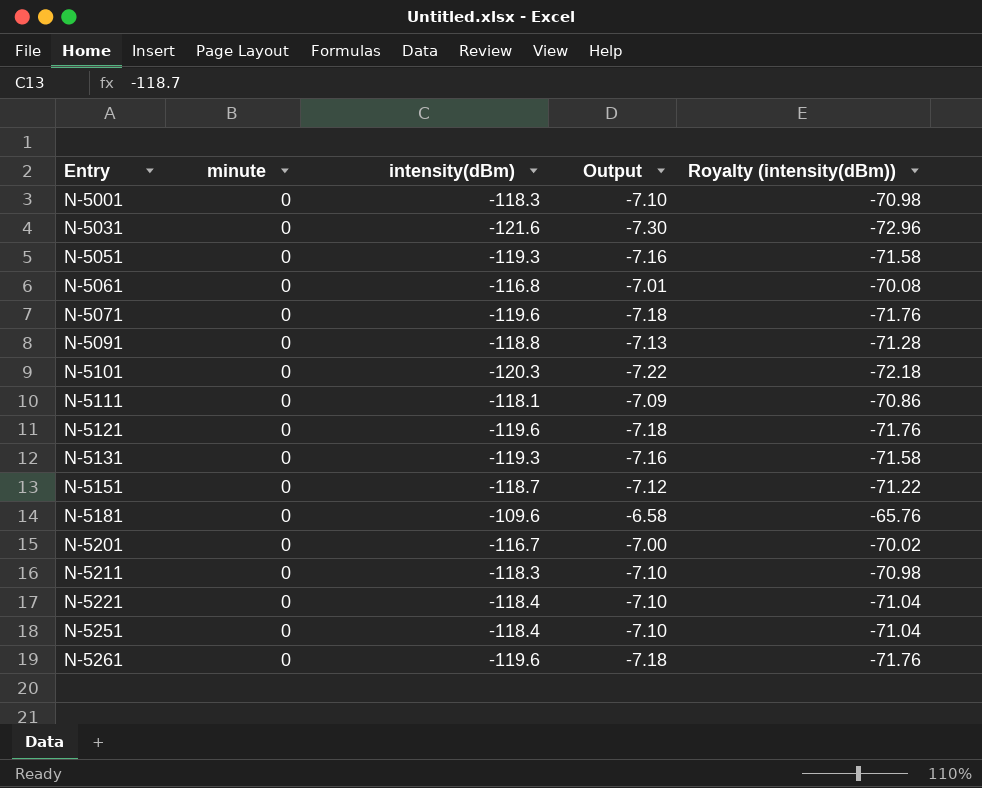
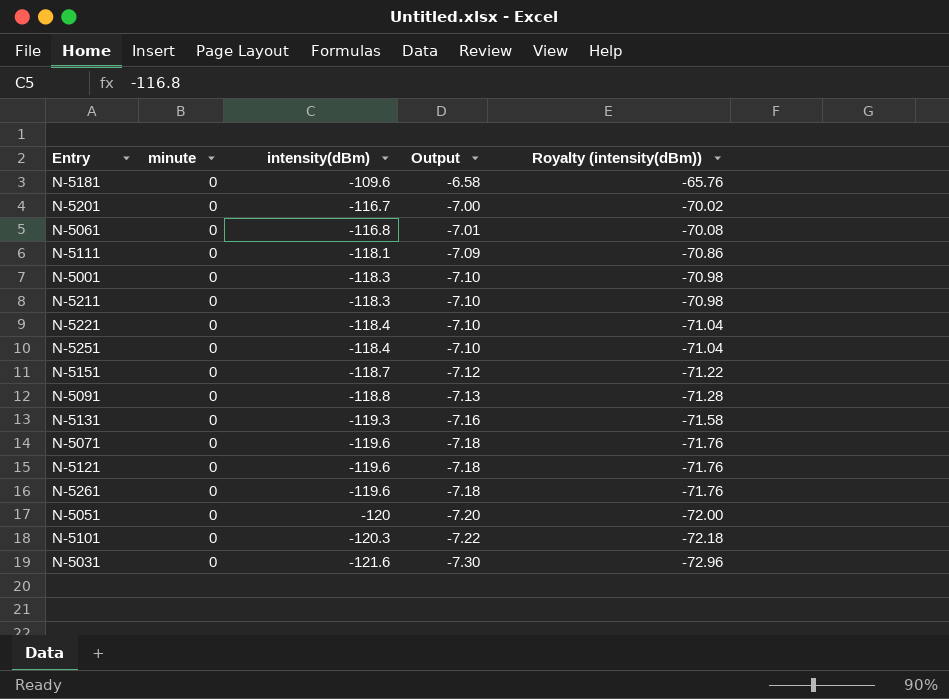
row order: Entry ascending -> intensity(dBm) descending
N-5051 | intensity(dBm): -119.3 -> -120
N-5051 | Output: -7.16 -> -7.20
N-5051 | Royalty (intensity(dBm)): -71.58 -> -72.00

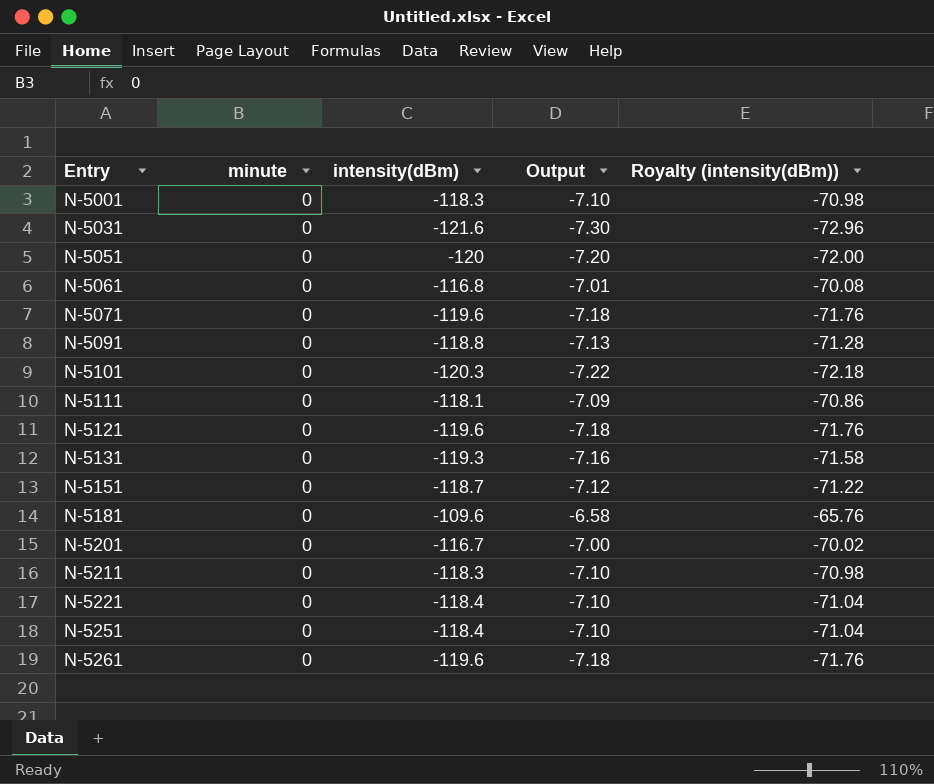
row order: intensity(dBm) descending -> Entry ascending

